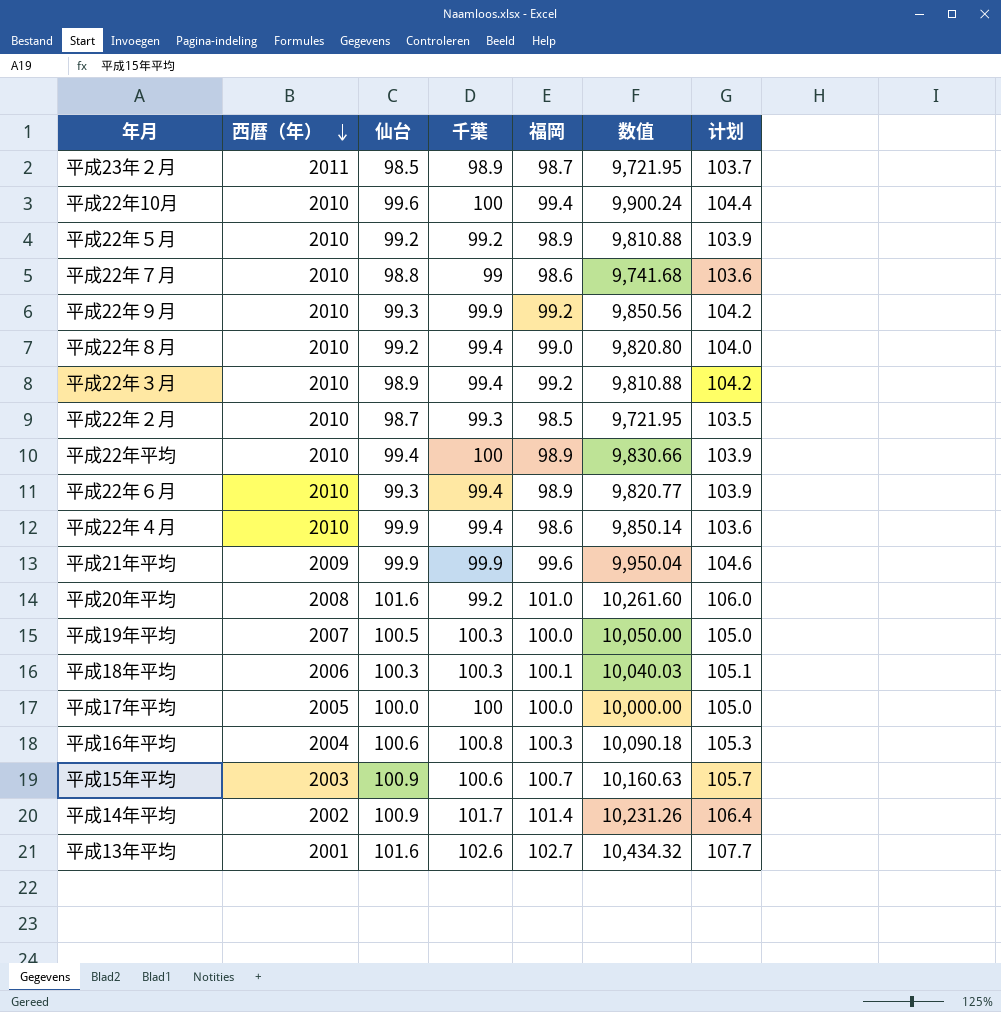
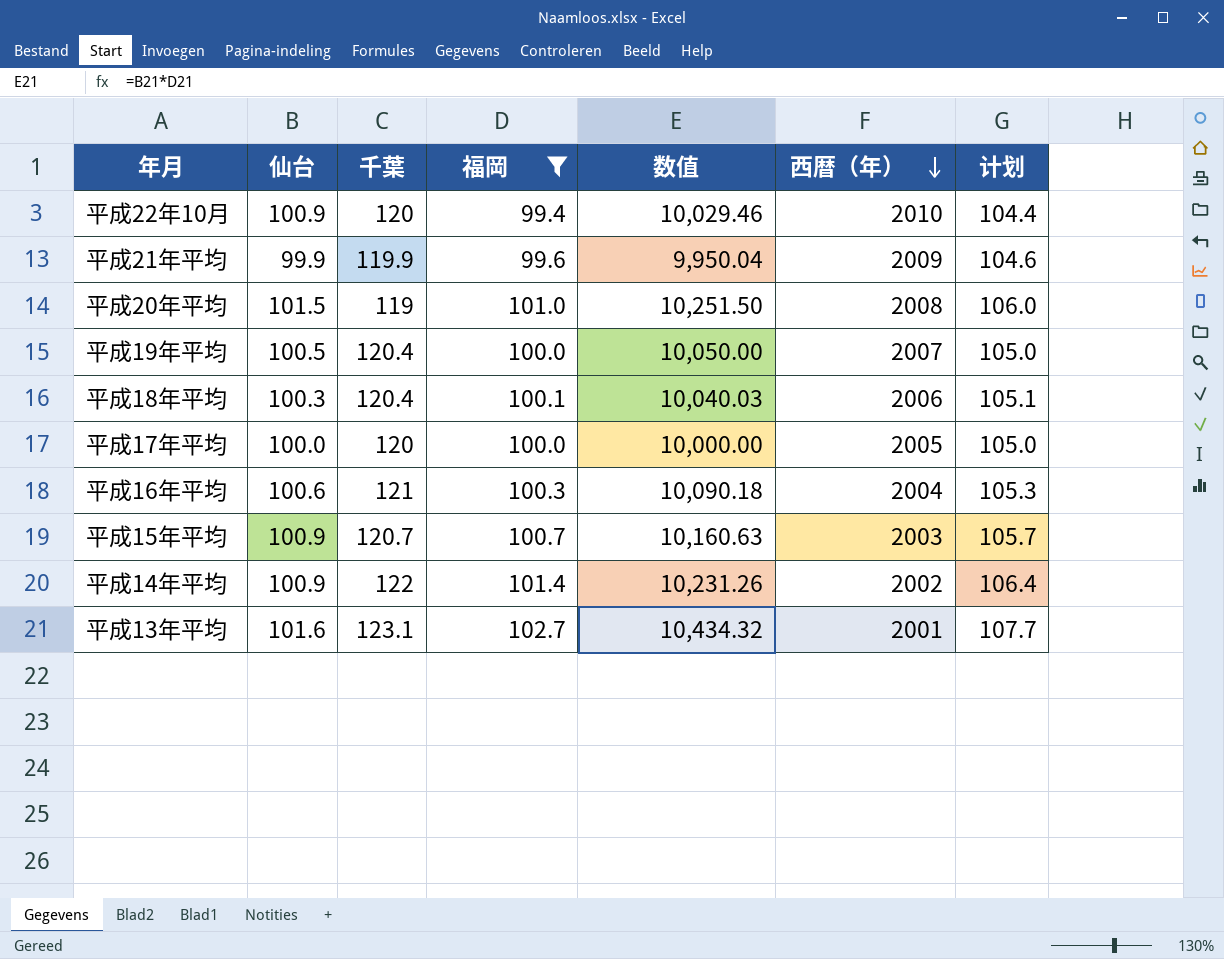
filter: none -> 福岡 >= 99.4
column 西暦（年） | position: 2 -> 6
平成22年10月 | 仙台: 99.6 -> 100.9
平成22年10月 | 千葉: 100 -> 120
平成22年10月 | 数值: 9,900.24 -> 10,029.46
平成21年平均 | 千葉: 99.9 -> 119.9
平成20年平均 | 仙台: 101.6 -> 101.5
平成20年平均 | 千葉: 99.2 -> 119
平成20年平均 | 数值: 10,261.60 -> 10,251.50
平成19年平均 | 千葉: 100.3 -> 120.4
平成18年平均 | 千葉: 100.3 -> 120.4
平成17年平均 | 千葉: 100 -> 120
平成16年平均 | 千葉: 100.8 -> 121
平成15年平均 | 千葉: 100.6 -> 120.7
平成14年平均 | 千葉: 101.7 -> 122
平成13年平均 | 千葉: 102.6 -> 123.1

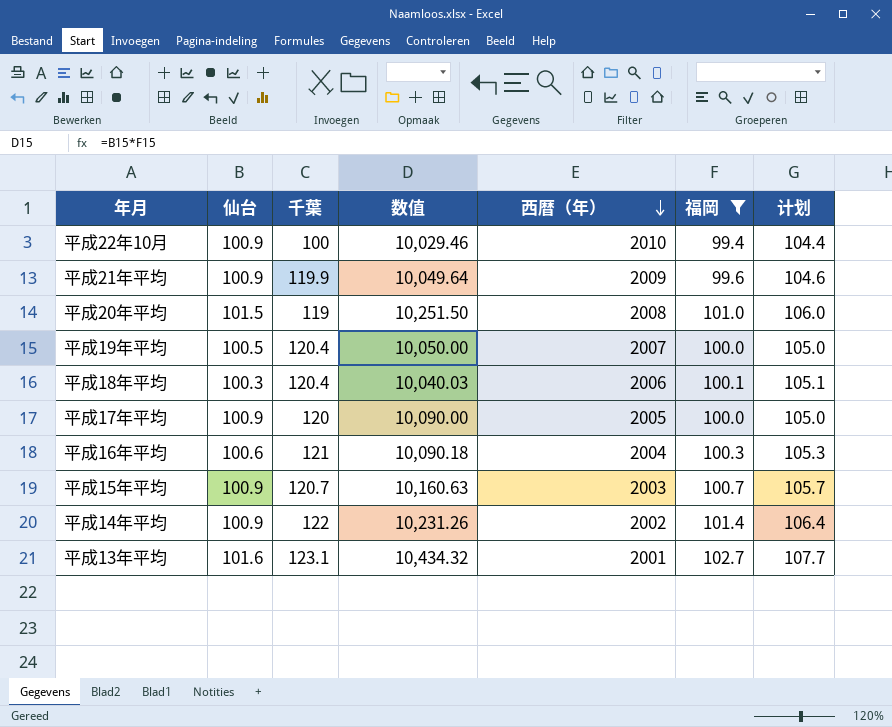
column 福岡 | position: 4 -> 6
平成22年10月 | 千葉: 120 -> 100
平成21年平均 | 仙台: 99.9 -> 100.9
平成21年平均 | 数值: 9,950.04 -> 10,049.64
平成17年平均 | 仙台: 100.0 -> 100.9
平成17年平均 | 数值: 10,000.00 -> 10,090.00

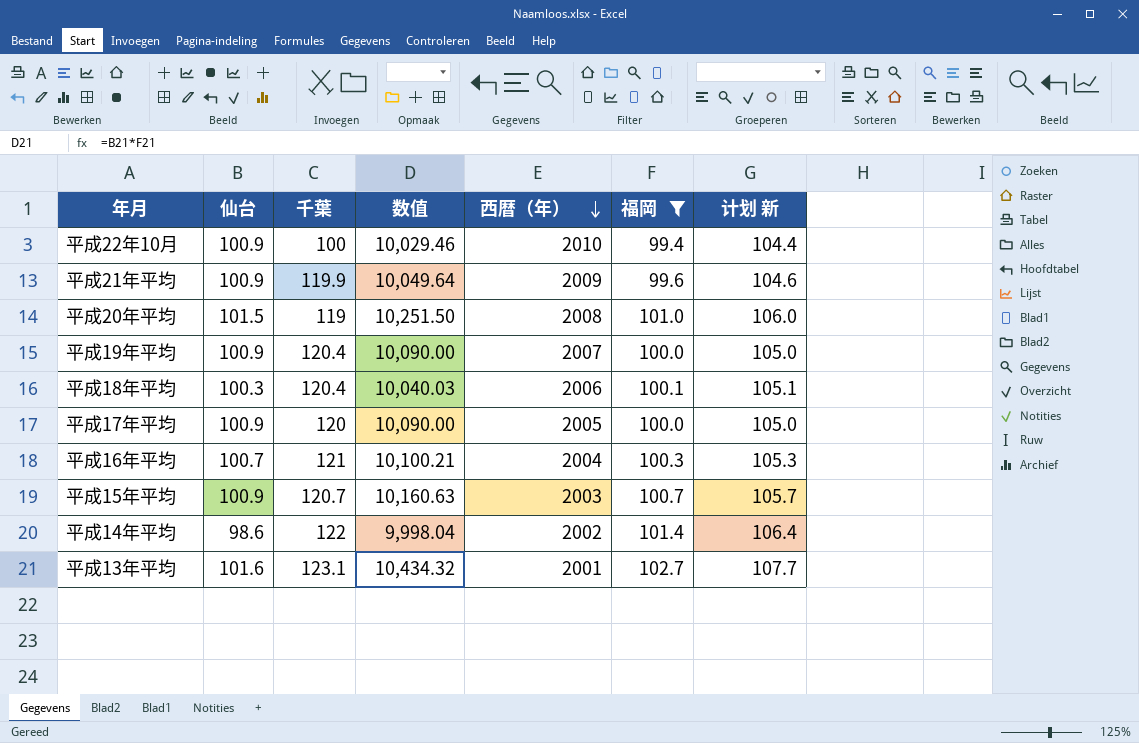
column name: 计划 -> 计划 新
平成19年平均 | 仙台: 100.5 -> 100.9
平成19年平均 | 数值: 10,050.00 -> 10,090.00
平成16年平均 | 仙台: 100.6 -> 100.7
平成16年平均 | 数值: 10,090.18 -> 10,100.21
平成14年平均 | 仙台: 100.9 -> 98.6
平成14年平均 | 数值: 10,231.26 -> 9,998.04

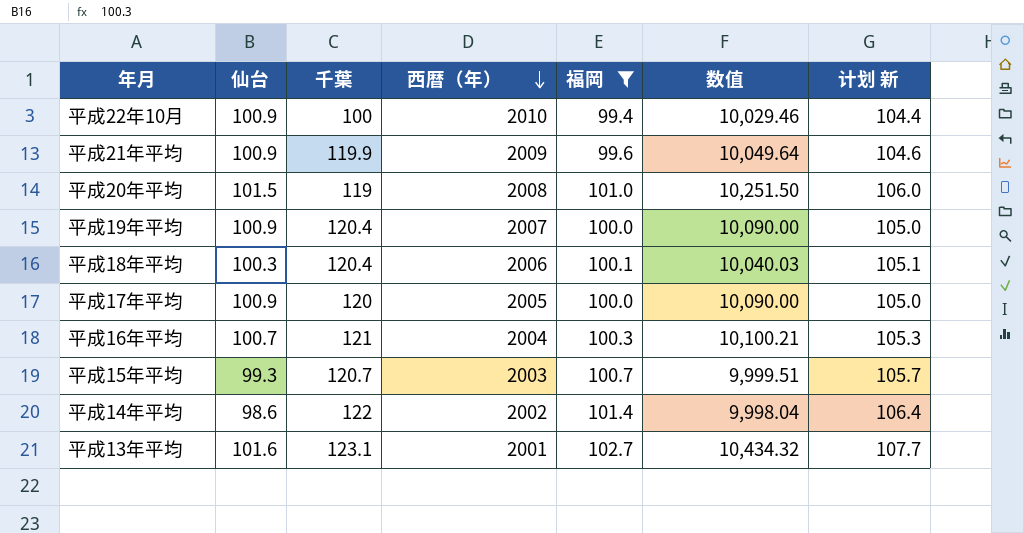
column 数值 | position: 4 -> 6
平成15年平均 | 仙台: 100.9 -> 99.3
平成15年平均 | 数值: 10,160.63 -> 9,999.51

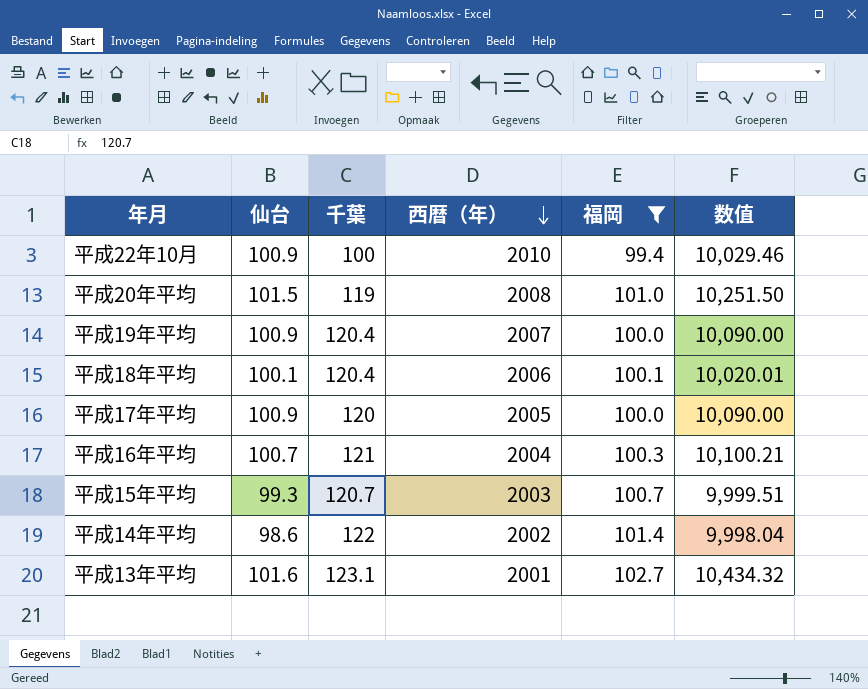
column 计划 新 | formula: [福岡] + 5 -> none
row 平成21年平均: 100.9 | 119.9 | 2009 | 99.6 | 10,049.64 | 104.6 -> none
平成18年平均 | 仙台: 100.3 -> 100.1
平成18年平均 | 数值: 10,040.03 -> 10,020.01

